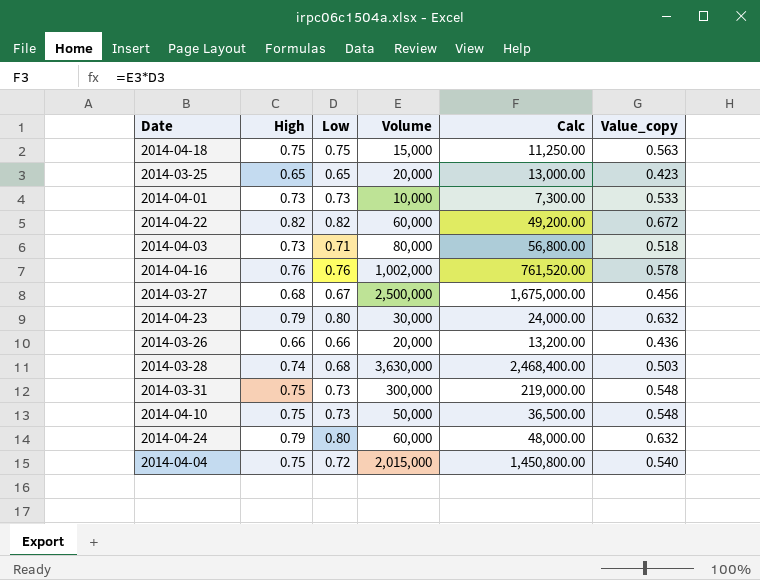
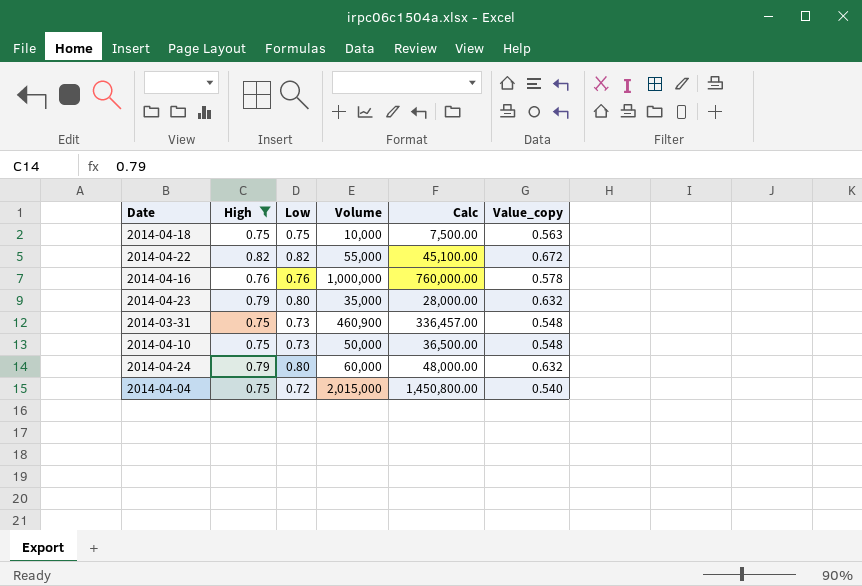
filter: none -> High >= 0.75
2014-04-18 | Volume: 15,000 -> 10,000
2014-04-18 | Calc: 11,250.00 -> 7,500.00
2014-04-22 | Volume: 60,000 -> 55,000
2014-04-22 | Calc: 49,200.00 -> 45,100.00
2014-04-16 | Volume: 1,002,000 -> 1,000,000
2014-04-16 | Calc: 761,520.00 -> 760,000.00
2014-04-23 | Volume: 30,000 -> 35,000
2014-04-23 | Calc: 24,000.00 -> 28,000.00
2014-03-31 | Volume: 300,000 -> 460,900
2014-03-31 | Calc: 219,000.00 -> 336,457.00

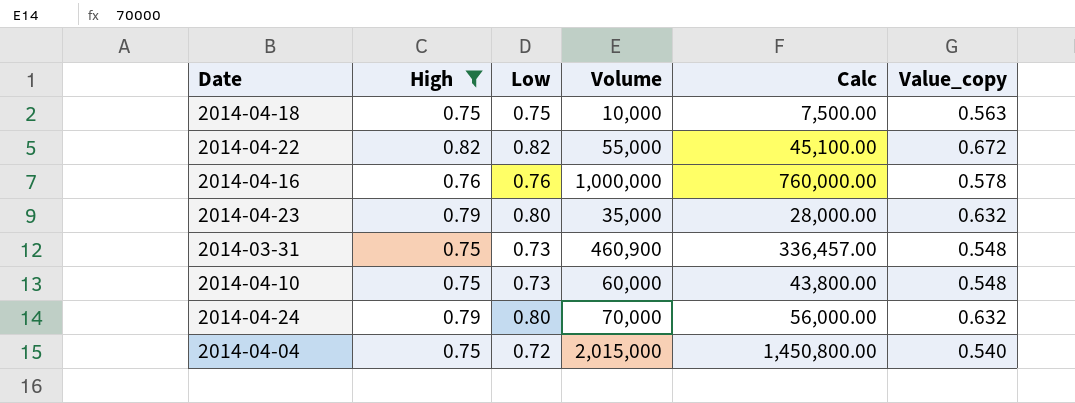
2014-04-10 | Volume: 50,000 -> 60,000
2014-04-10 | Calc: 36,500.00 -> 43,800.00
2014-04-24 | Volume: 60,000 -> 70,000
2014-04-24 | Calc: 48,000.00 -> 56,000.00

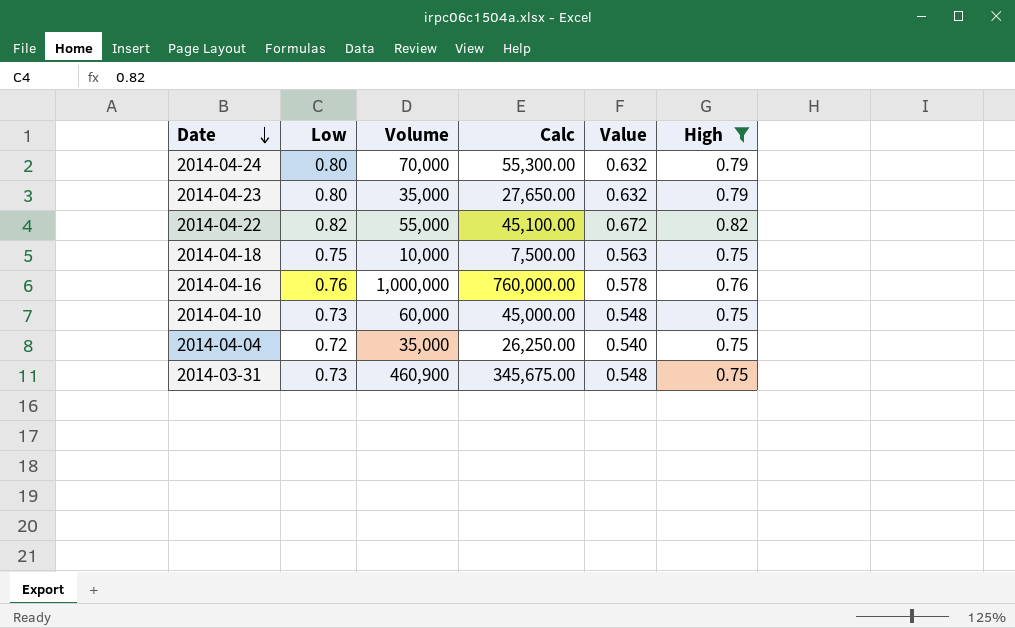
row order: none -> Date descending
column Calc | formula: [Low] * [Volume] -> [Volume] * [High]
column name: Value_copy -> Value
column High | position: 2 -> 6
2014-04-04 | Volume: 2,015,000 -> 35,000

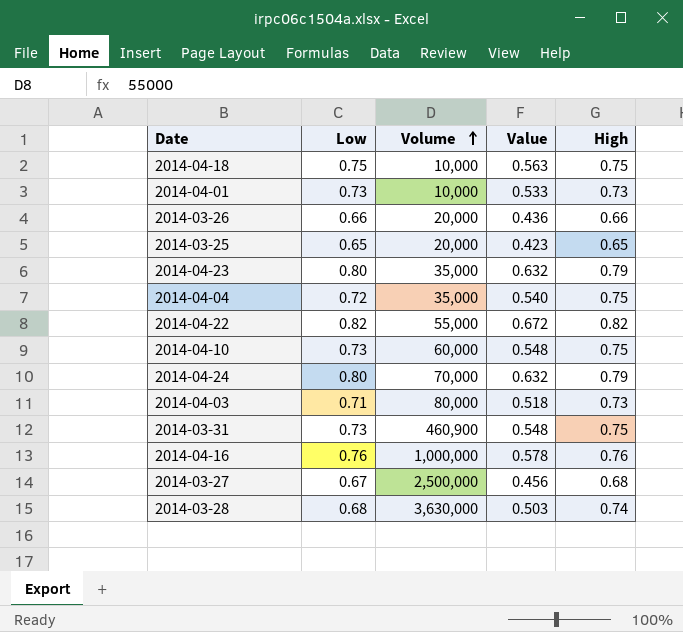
filter: High >= 0.75 -> none
row order: Date descending -> Volume ascending
column Calc | formula: [Volume] * [High] -> none

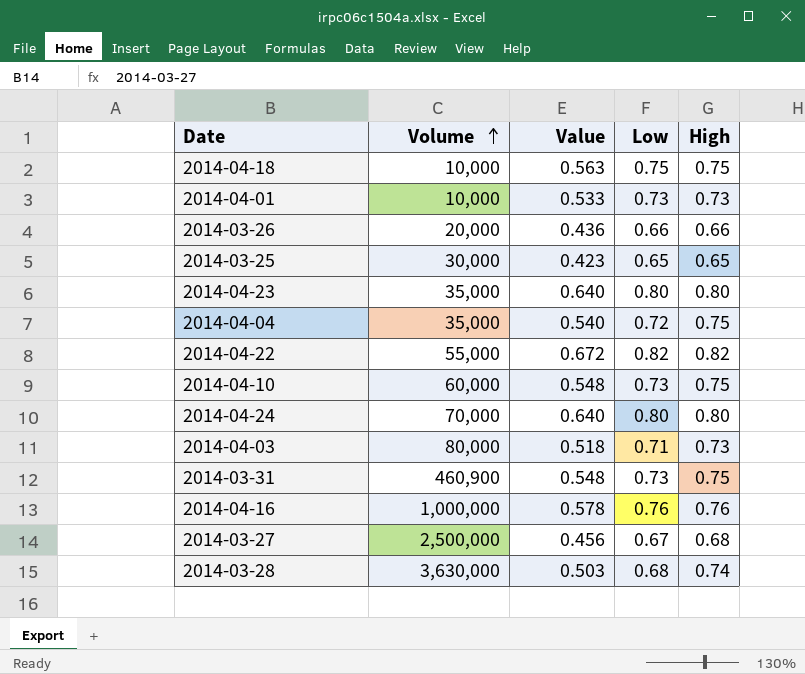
column Low | position: 2 -> 4
2014-03-25 | Volume: 20,000 -> 30,000
2014-04-23 | Value: 0.632 -> 0.640
2014-04-23 | High: 0.79 -> 0.80
2014-04-24 | Value: 0.632 -> 0.640
2014-04-24 | High: 0.79 -> 0.80

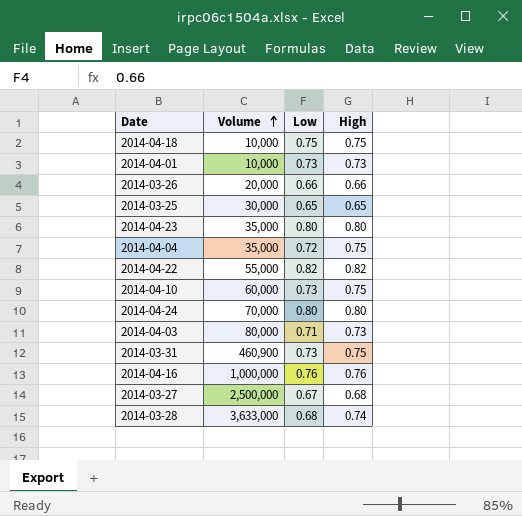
column Value | formula: [Low] * [High] -> none
2014-03-28 | Volume: 3,630,000 -> 3,633,000

